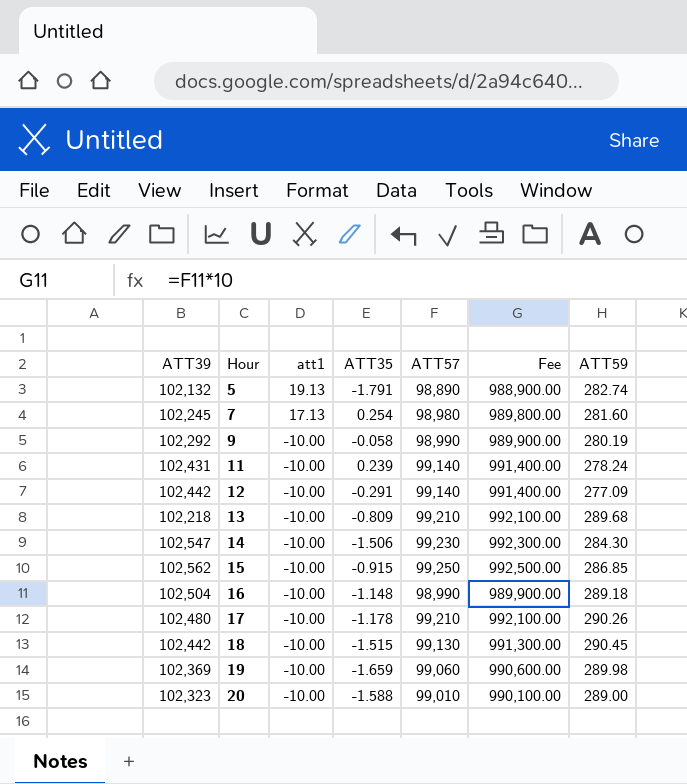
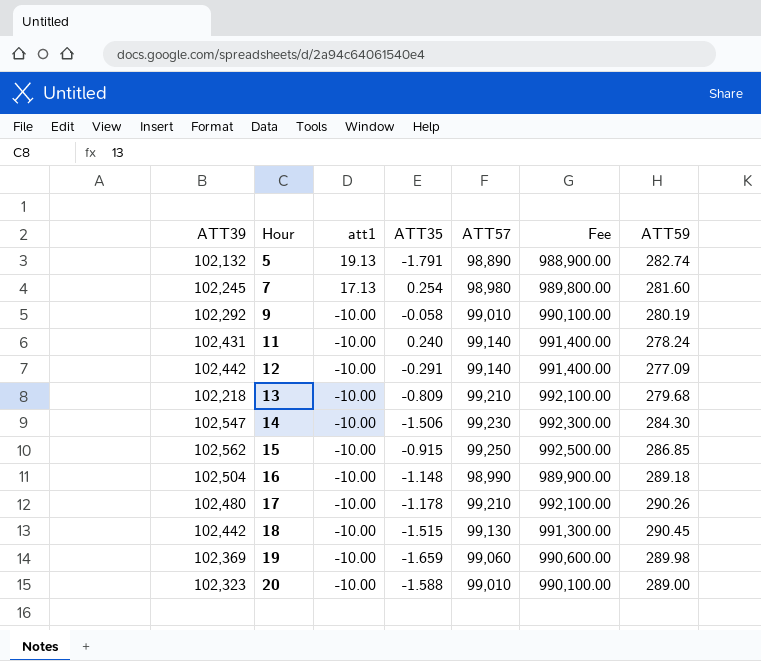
9 | ATT57: 98,990 -> 99,010
9 | Fee: 989,900.00 -> 990,100.00
11 | ATT35: 0.239 -> 0.240
13 | ATT59: 289.68 -> 279.68

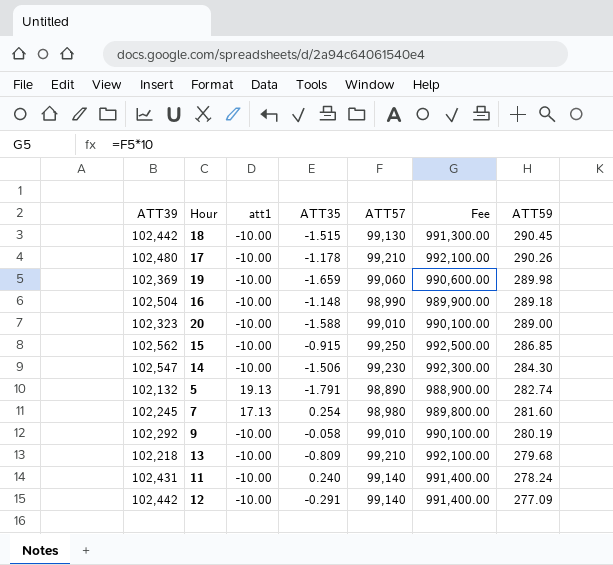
row order: Hour ascending -> ATT59 descending

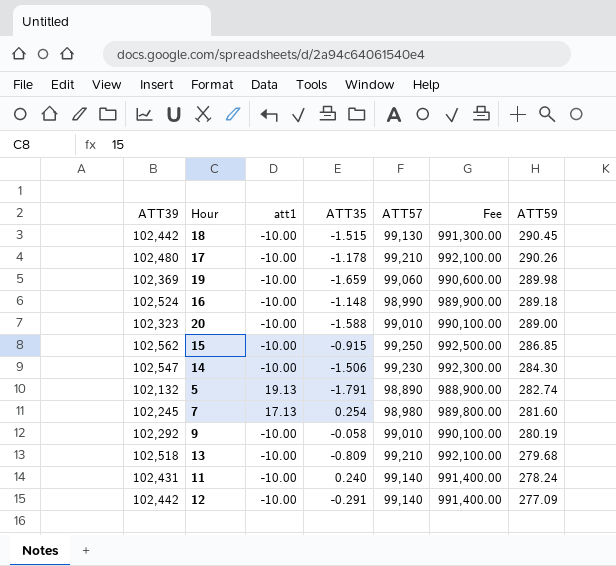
16 | ATT39: 102,504 -> 102,524
13 | ATT39: 102,218 -> 102,518

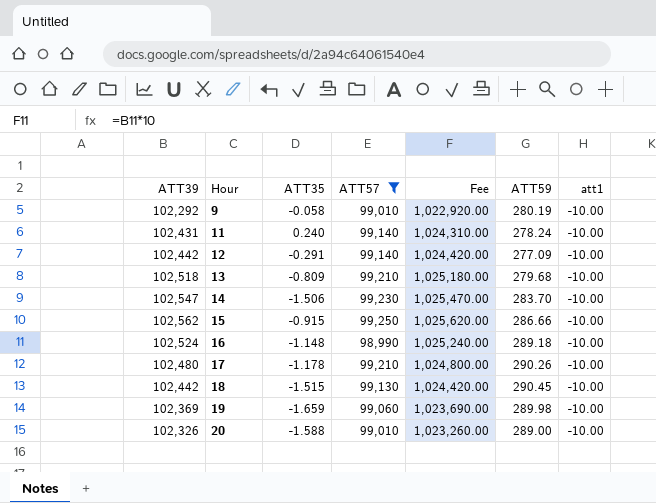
filter: none -> ATT57 >= 98,990
row order: ATT59 descending -> Hour ascending
column Fee | formula: [ATT57] * 10 -> [ATT39] * 10
column att1 | position: 3 -> 7
14 | ATT59: 284.30 -> 283.70
15 | ATT59: 286.85 -> 286.66
20 | ATT39: 102,323 -> 102,326

